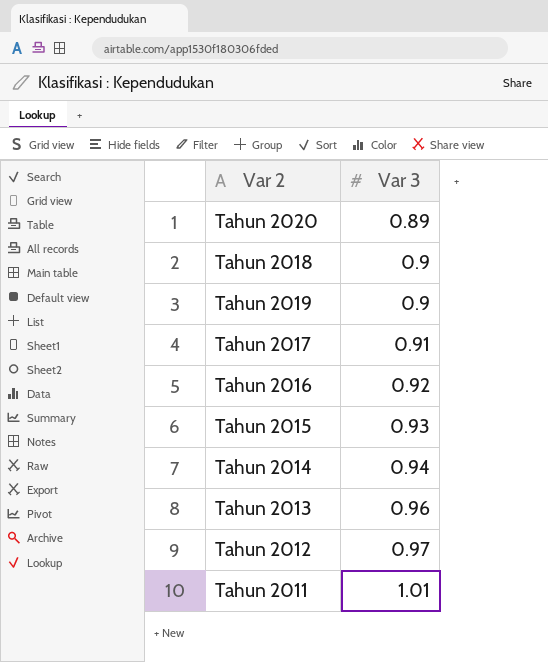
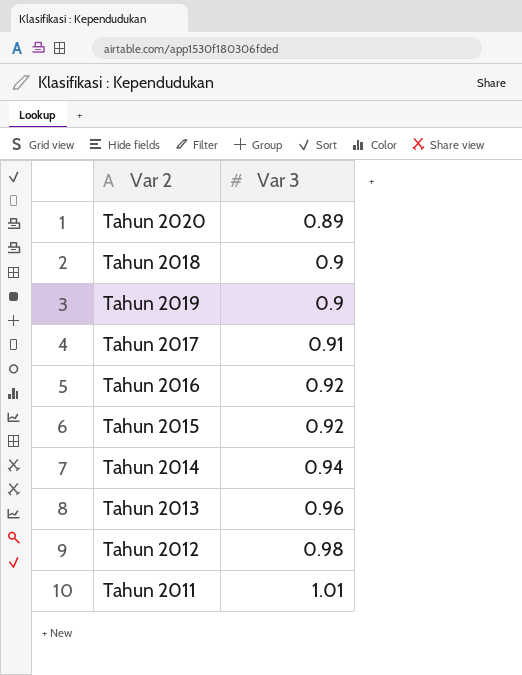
Tahun 2015 | Var 3: 0.93 -> 0.92
Tahun 2012 | Var 3: 0.97 -> 0.98

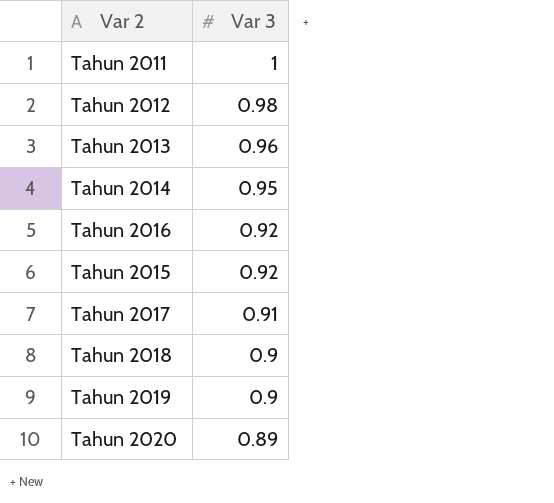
row order: Var 3 ascending -> Var 3 descending
Tahun 2011 | Var 3: 1.01 -> 1
Tahun 2014 | Var 3: 0.94 -> 0.95

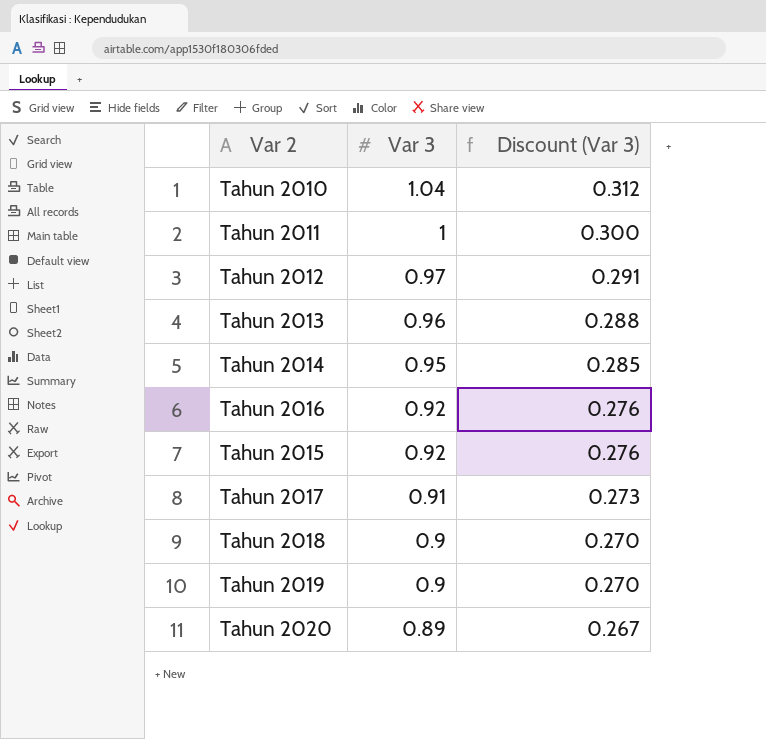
column Discount (Var 3) | formula: none -> [Var 3] * 0.3
row Tahun 2010: none -> 1.04 | 0.312
Tahun 2012 | Var 3: 0.98 -> 0.97

